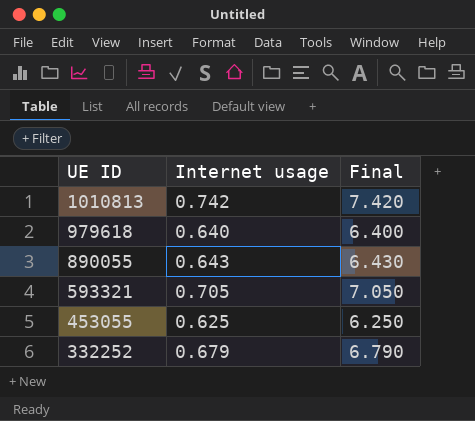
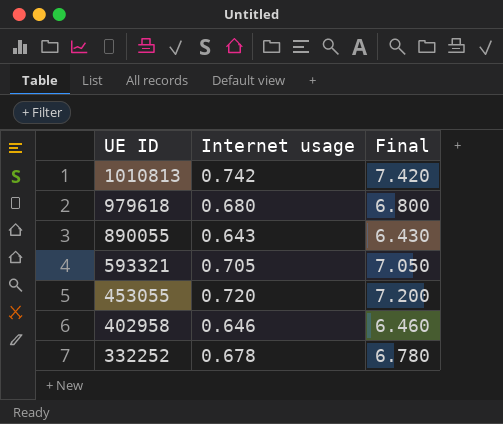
979618 | Internet usage: 0.640 -> 0.680
979618 | Final: 6.400 -> 6.800
453055 | Internet usage: 0.625 -> 0.720
453055 | Final: 6.250 -> 7.200
row 402958: none -> 0.646 | 6.460
332252 | Internet usage: 0.679 -> 0.678
332252 | Final: 6.790 -> 6.780

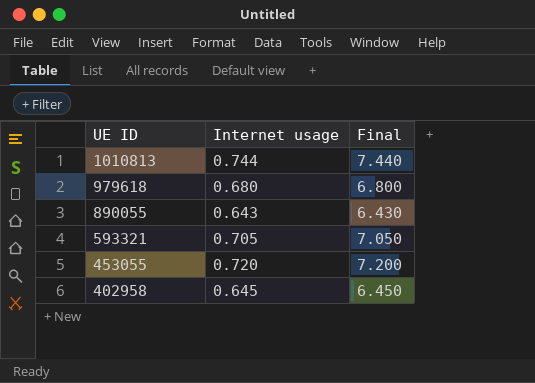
row 332252: 0.678 | 6.780 -> none
1010813 | Internet usage: 0.742 -> 0.744
1010813 | Final: 7.420 -> 7.440
402958 | Internet usage: 0.646 -> 0.645
402958 | Final: 6.460 -> 6.450

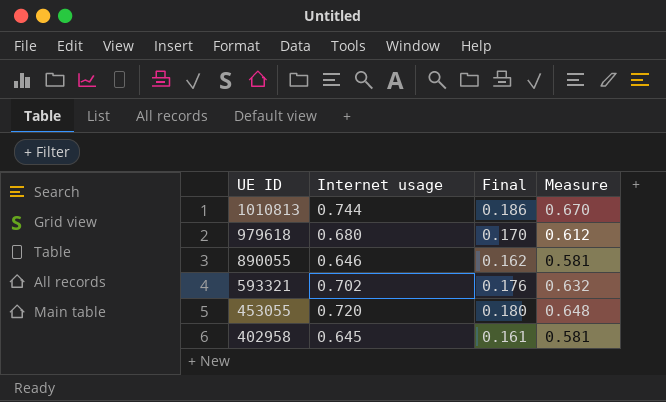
column Final | formula: [Internet usage] * 10 -> [Internet usage] * 0.25
column Measure | formula: none -> [Internet usage] * 0.9
890055 | Internet usage: 0.643 -> 0.646
593321 | Internet usage: 0.705 -> 0.702

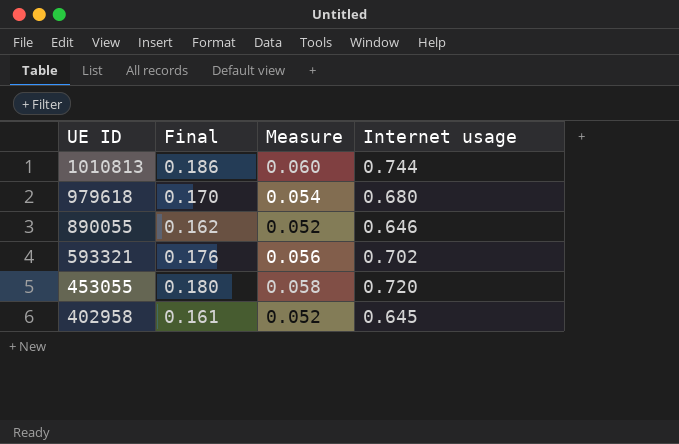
column Measure | formula: [Internet usage] * 0.9 -> [Internet usage] * 0.08
column Internet usage | position: 2 -> 4

